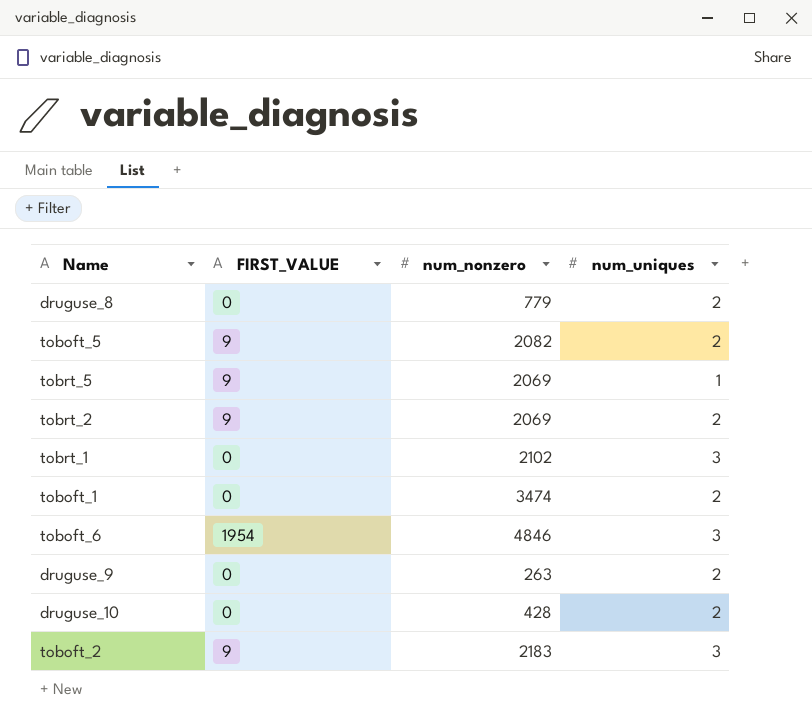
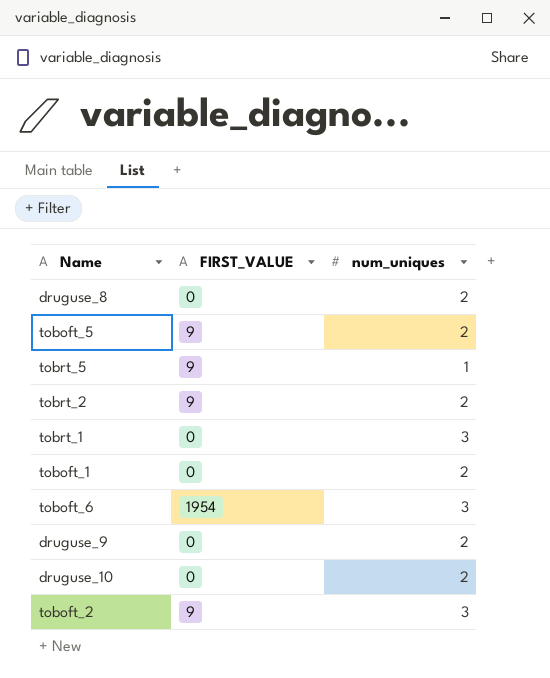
column num_nonzero | position: 3 -> none

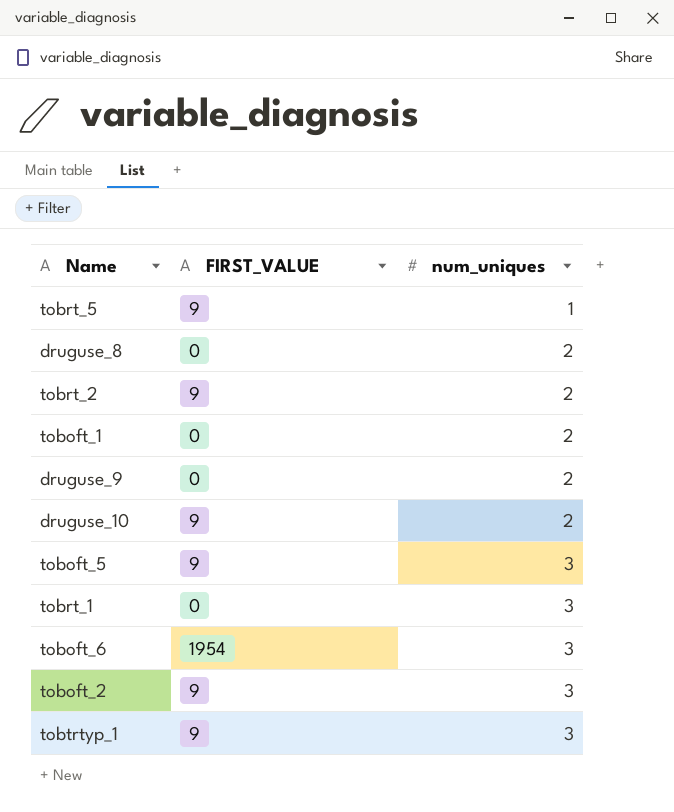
row order: none -> num_uniques ascending
druguse_10 | FIRST_VALUE: 0 -> 9
toboft_5 | num_uniques: 2 -> 3
row tobtrtyp_1: none -> 9 | 3

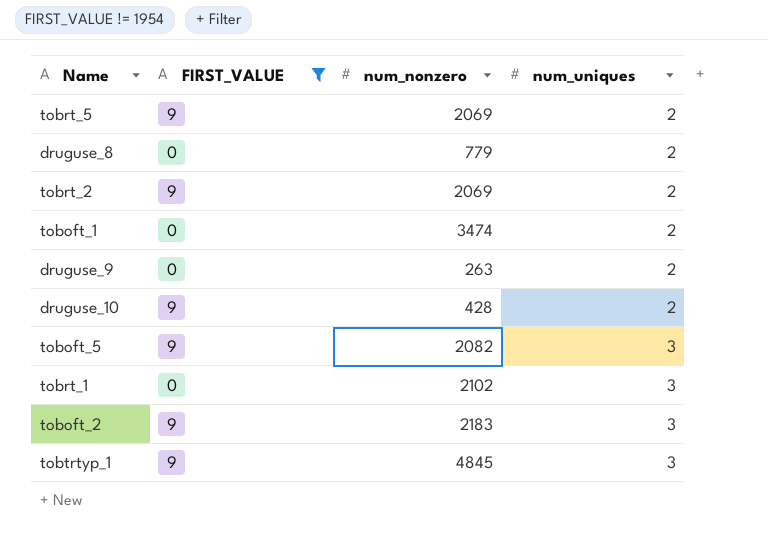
filter: none -> FIRST_VALUE != 1954
column num_nonzero | position: none -> 3
tobrt_5 | num_uniques: 1 -> 2

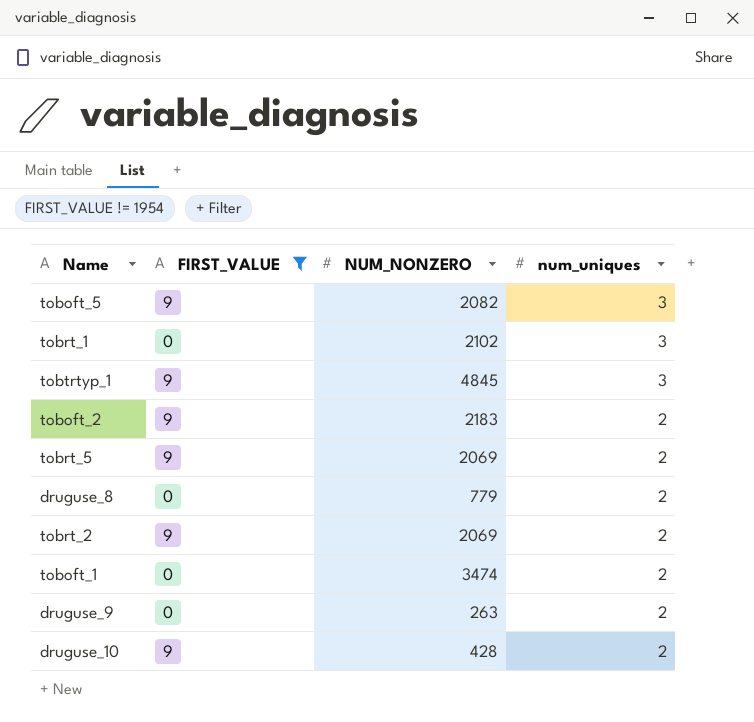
row order: num_uniques ascending -> num_uniques descending
column name: num_nonzero -> NUM_NONZERO
toboft_2 | num_uniques: 3 -> 2

